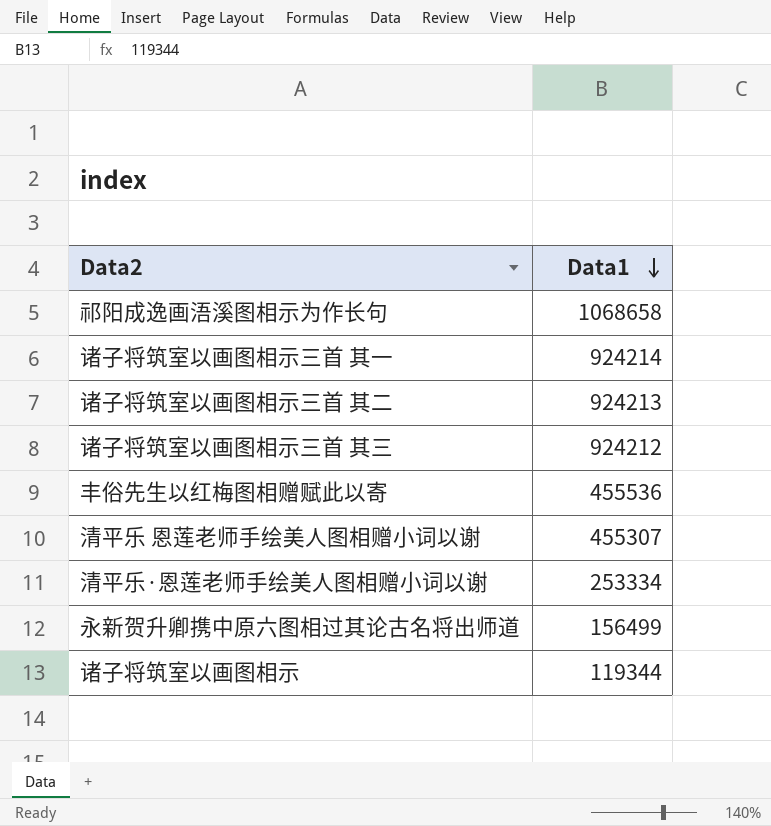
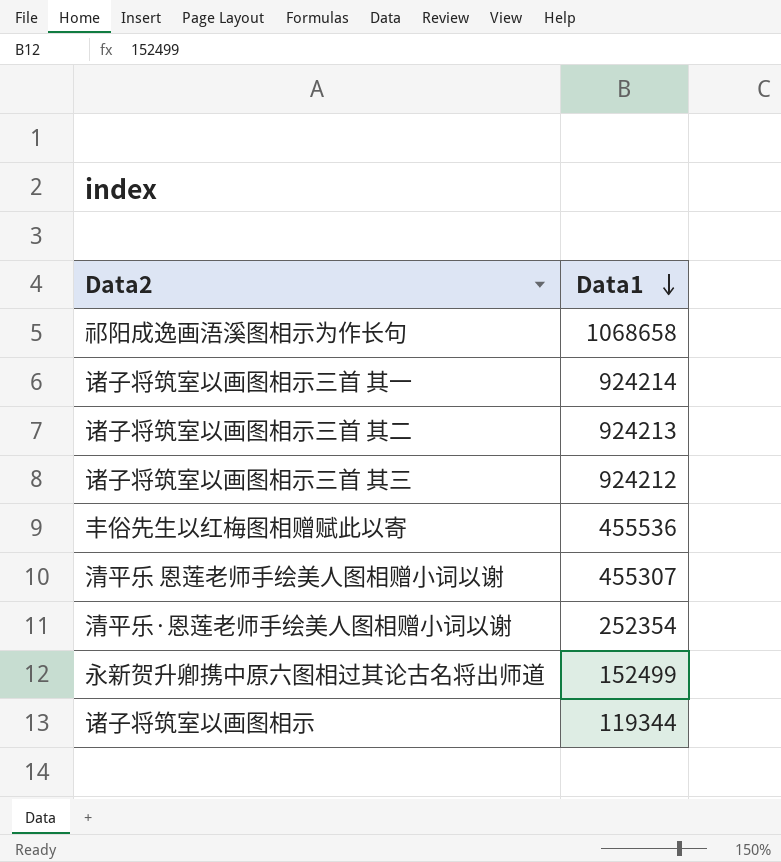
清平乐·恩莲老师手绘美人图相赠小词以谢 | Data1: 253334 -> 252354
永新贺升卿携中原六图相过其论古名将出师道 | Data1: 156499 -> 152499

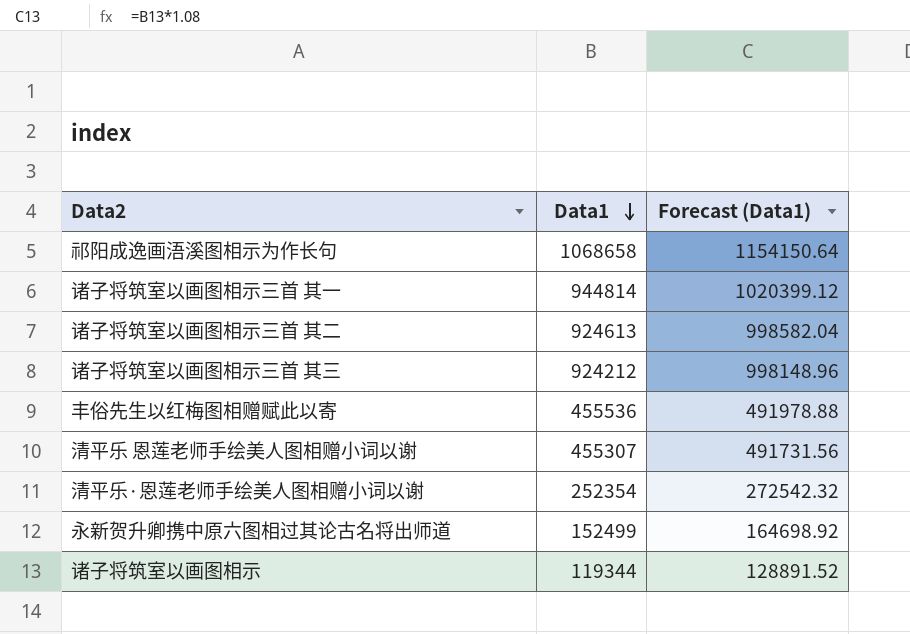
column Forecast (Data1) | formula: none -> [Data1] * 1.08
诸子将筑室以画图相示三首 其一 | Data1: 924214 -> 944814
诸子将筑室以画图相示三首 其二 | Data1: 924213 -> 924613

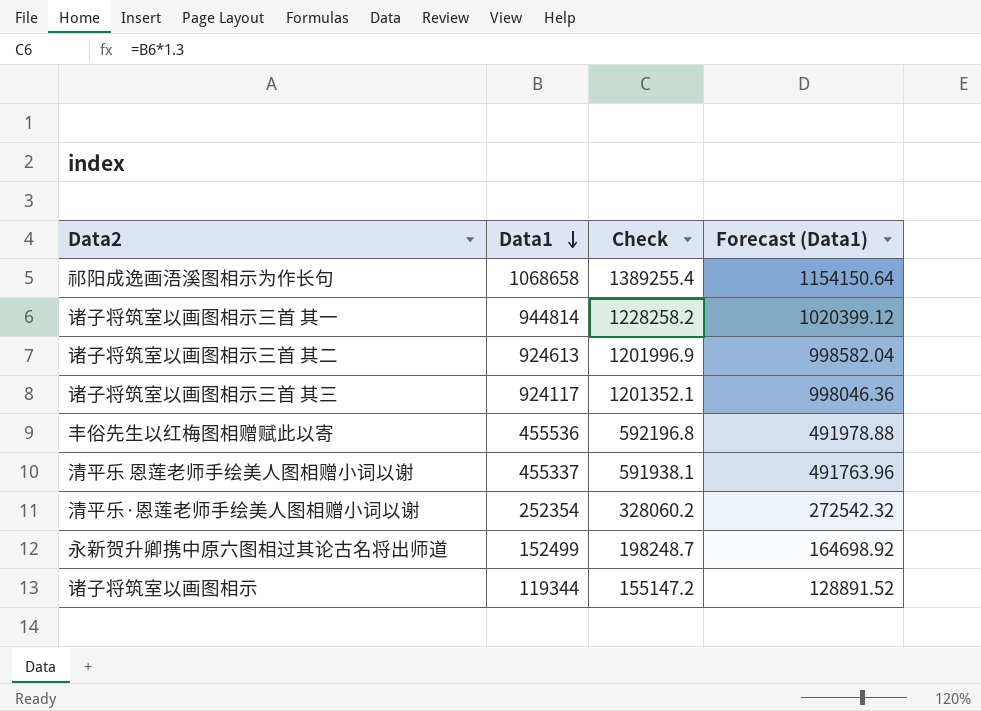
column Check | formula: none -> [Data1] * 1.3
诸子将筑室以画图相示三首 其三 | Data1: 924212 -> 924117
诸子将筑室以画图相示三首 其三 | Forecast (Data1): 998148.96 -> 998046.36
清平乐 恩莲老师手绘美人图相赠小词以谢 | Data1: 455307 -> 455337
清平乐 恩莲老师手绘美人图相赠小词以谢 | Forecast (Data1): 491731.56 -> 491763.96

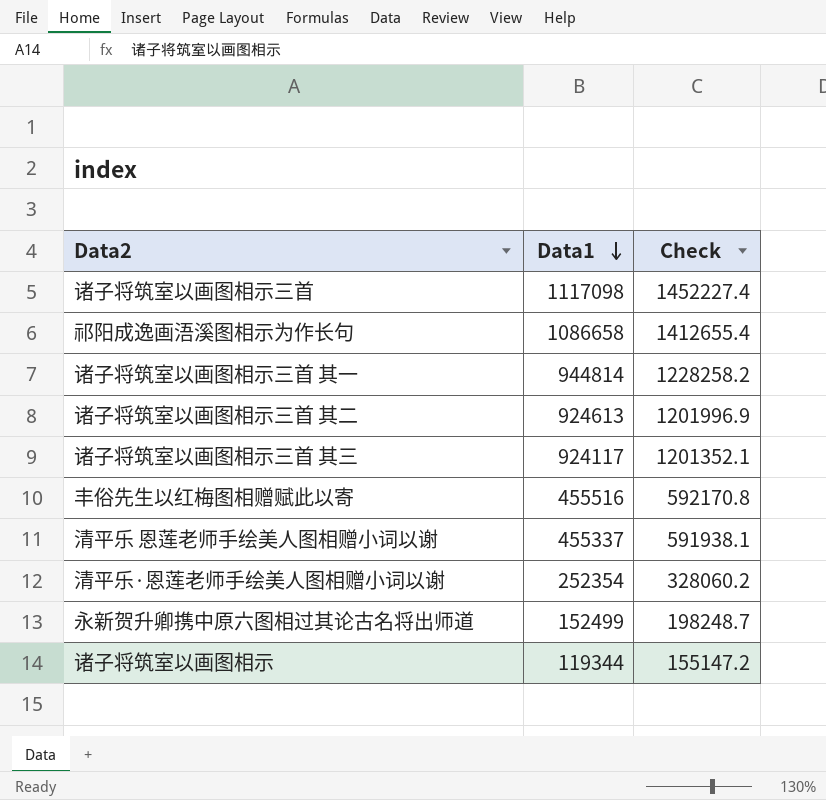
column Forecast (Data1) | formula: [Data1] * 1.08 -> none
row 诸子将筑室以画图相示三首: none -> 1117098 | 1452227.4
祁阳成逸画浯溪图相示为作长句 | Data1: 1068658 -> 1086658
祁阳成逸画浯溪图相示为作长句 | Check: 1389255.4 -> 1412655.4
丰俗先生以红梅图相赠赋此以寄 | Data1: 455536 -> 455516
丰俗先生以红梅图相赠赋此以寄 | Check: 592196.8 -> 592170.8

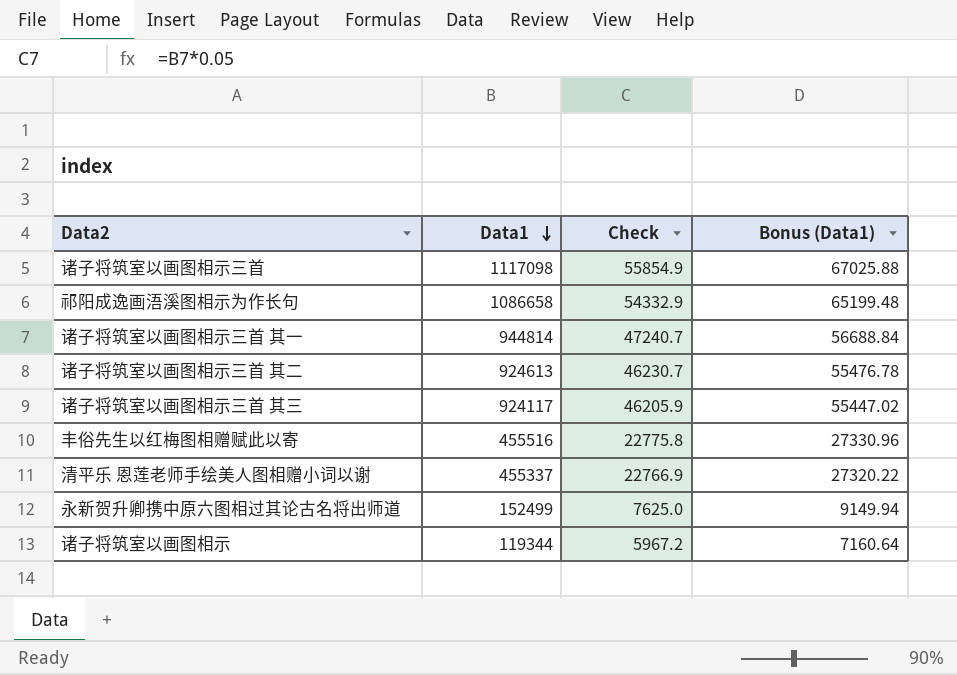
column Check | formula: [Data1] * 1.3 -> [Data1] * 0.05
column Bonus (Data1) | formula: none -> [Data1] * 0.06
row 清平乐·恩莲老师手绘美人图相赠小词以谢: 252354 | 328060.2 -> none

